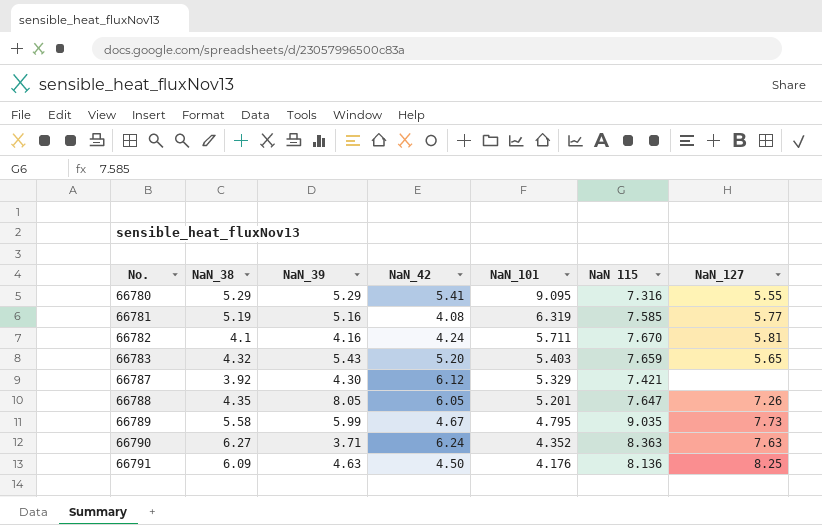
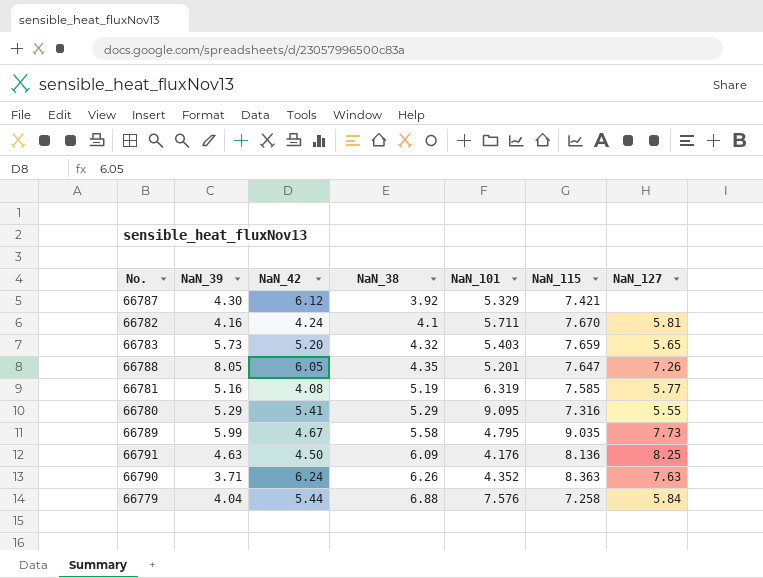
row order: No. ascending -> NaN_38 ascending
column NaN_38 | position: 2 -> 4
column name: NaN 115 -> NaN_115
66783 | NaN_39: 5.43 -> 5.73
66790 | NaN_38: 6.27 -> 6.26
row 66779: none -> 4.04 | 5.44 | 6.88 | 7.576 | 7.258 | 5.84

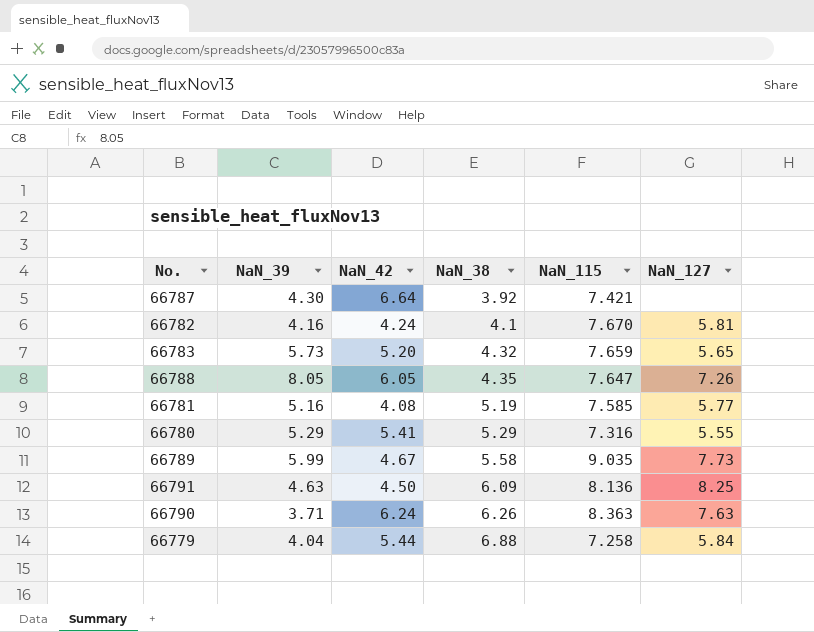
column NaN_101 | position: 5 -> none
66787 | NaN_42: 6.12 -> 6.64

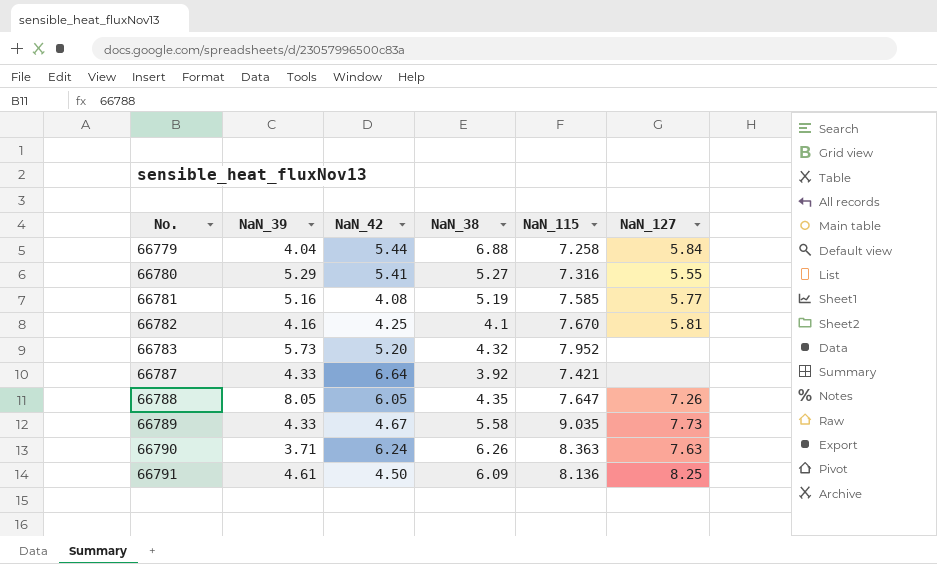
row order: NaN_38 ascending -> No. ascending
66780 | NaN_38: 5.29 -> 5.27
66782 | NaN_42: 4.24 -> 4.25
66783 | NaN_115: 7.659 -> 7.952
66783 | NaN_127: 5.65 -> none
66787 | NaN_39: 4.30 -> 4.33
66789 | NaN_39: 5.99 -> 4.33
66791 | NaN_39: 4.63 -> 4.61

